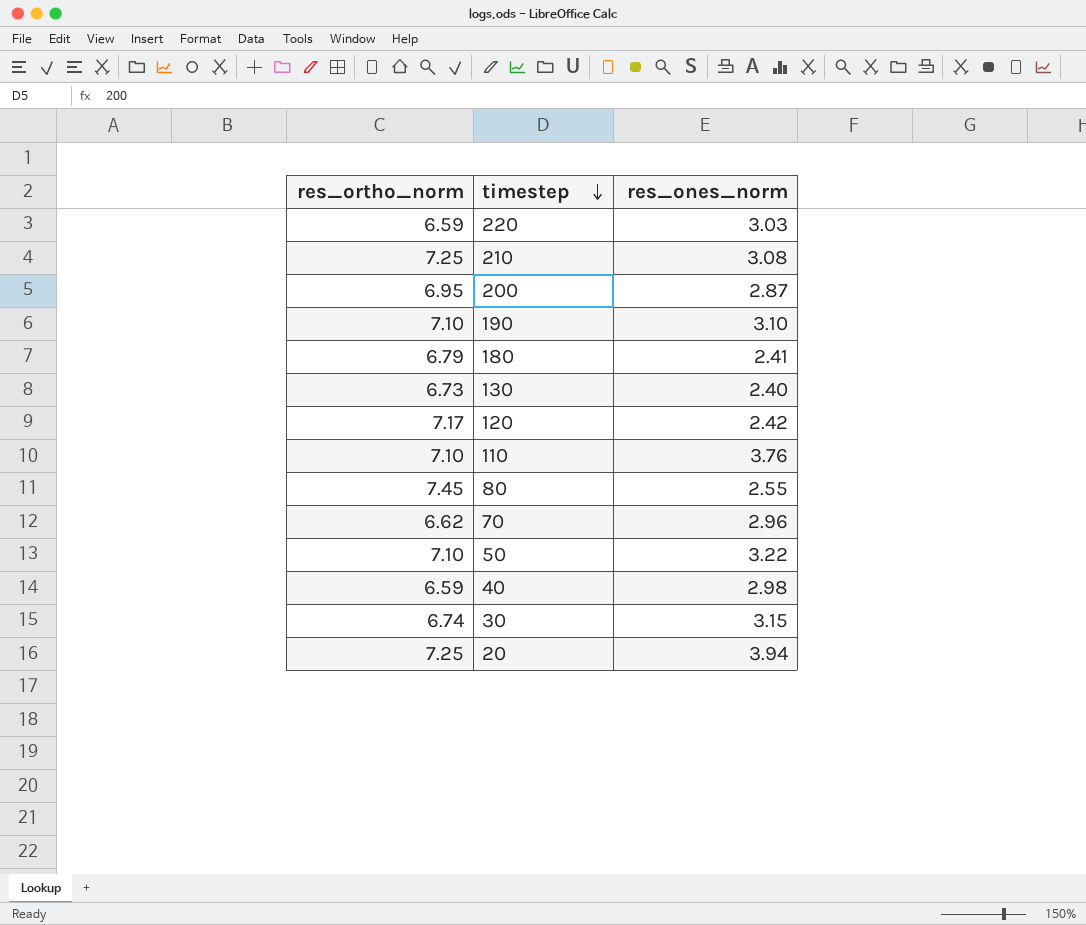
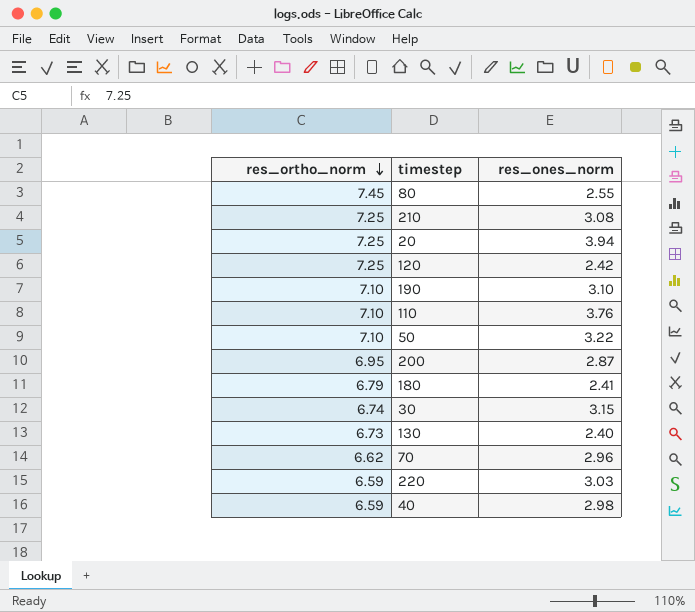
row order: timestep descending -> res_ortho_norm descending
120 | res_ortho_norm: 7.17 -> 7.25

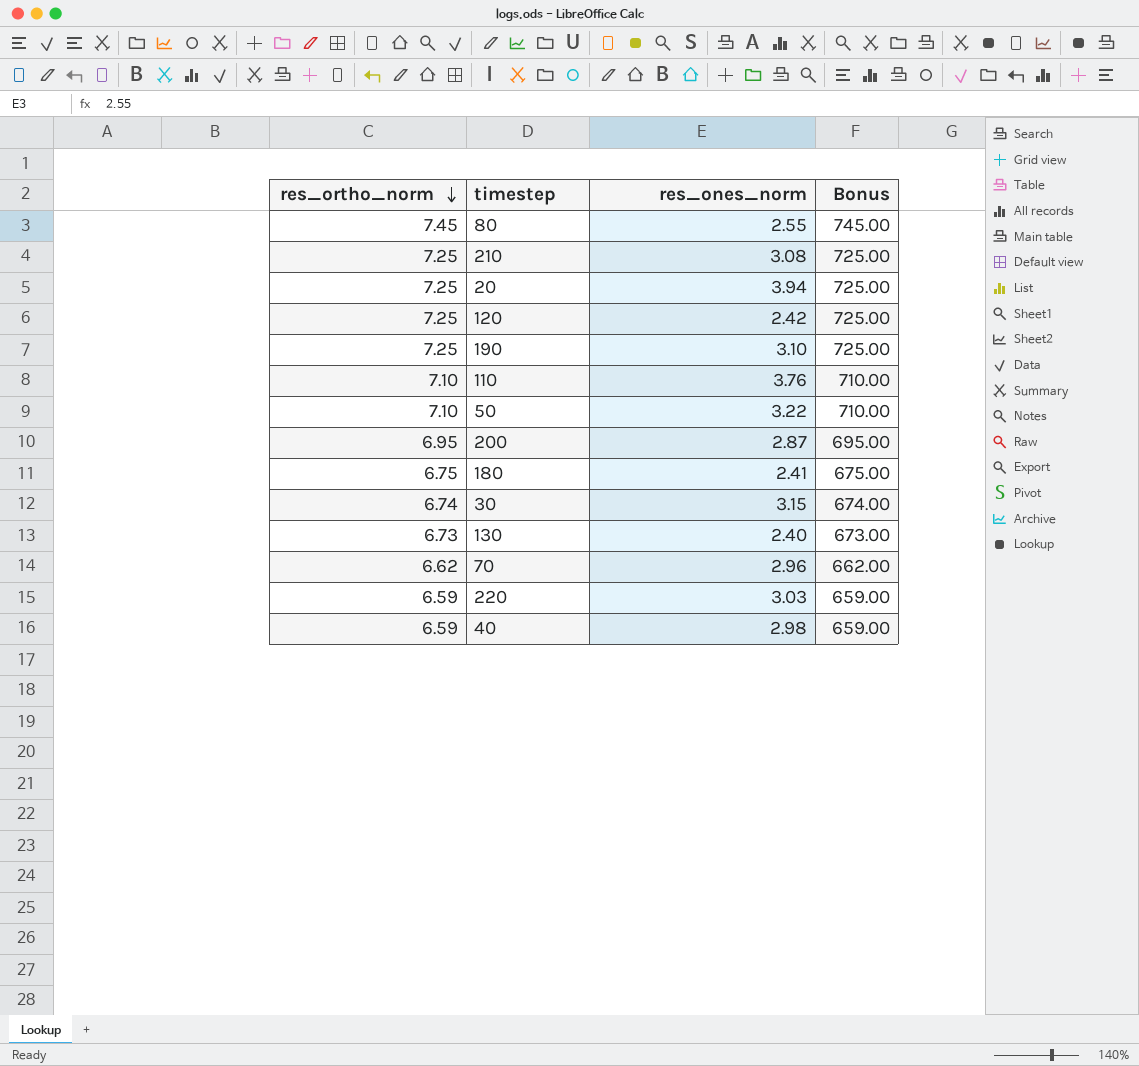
column Bonus | formula: none -> [res_ortho_norm] * 100
190 | res_ortho_norm: 7.10 -> 7.25
180 | res_ortho_norm: 6.79 -> 6.75

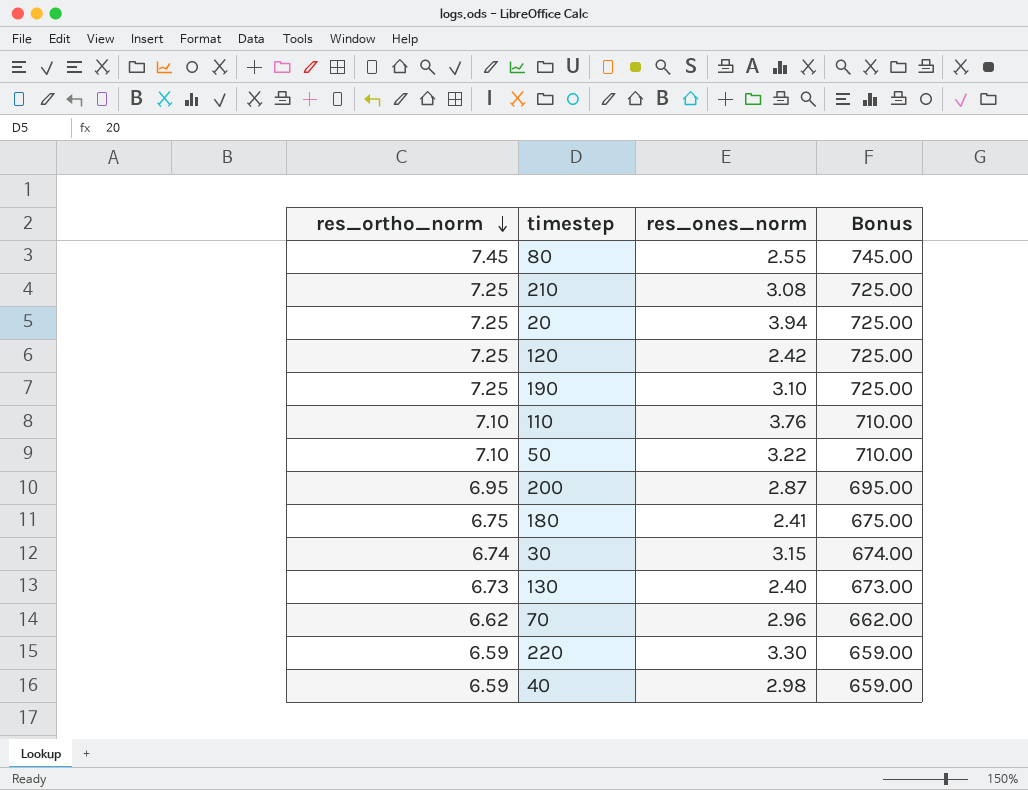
220 | res_ones_norm: 3.03 -> 3.30

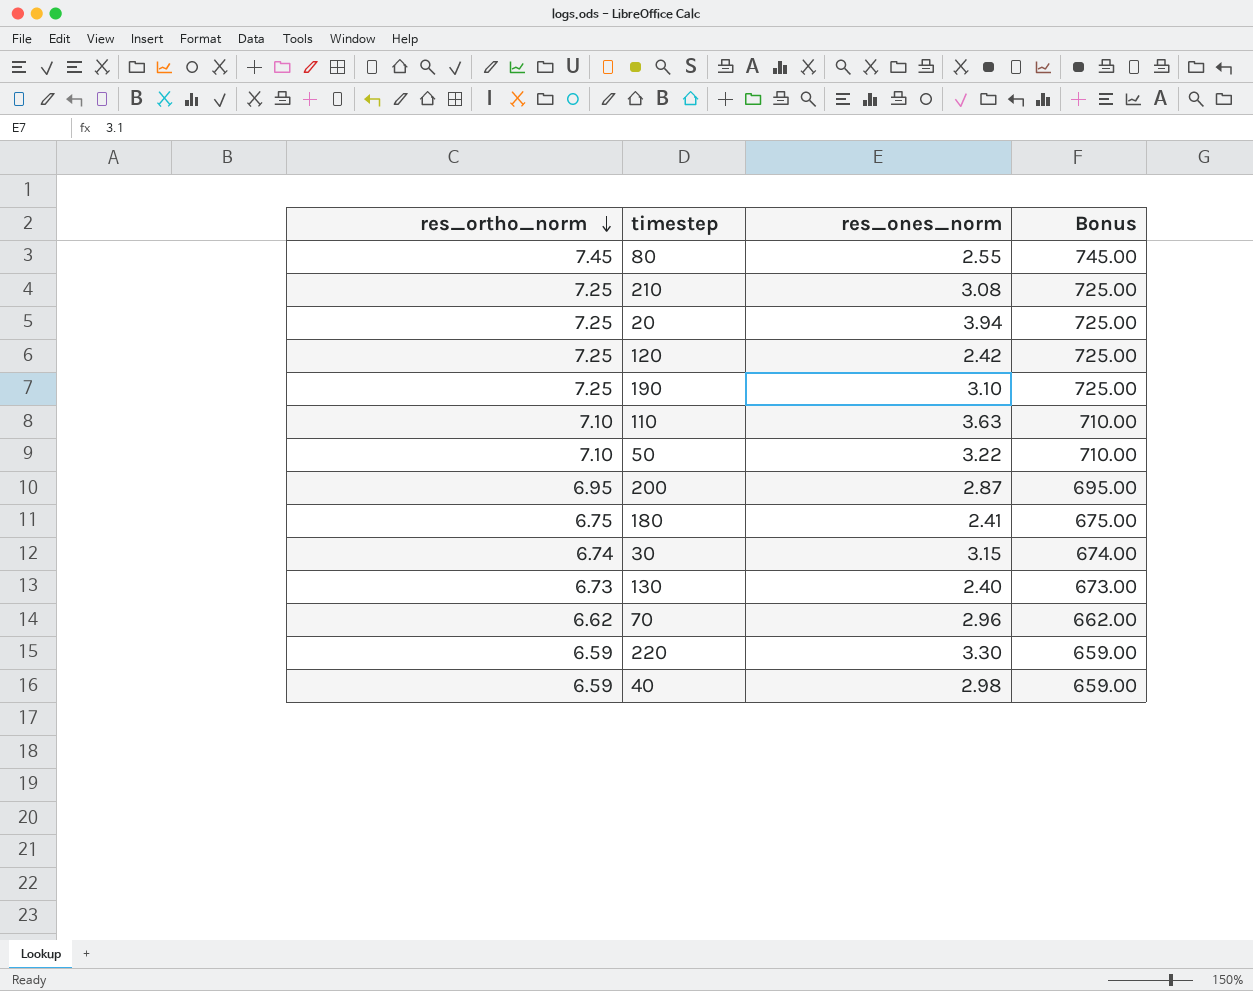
110 | res_ones_norm: 3.76 -> 3.63

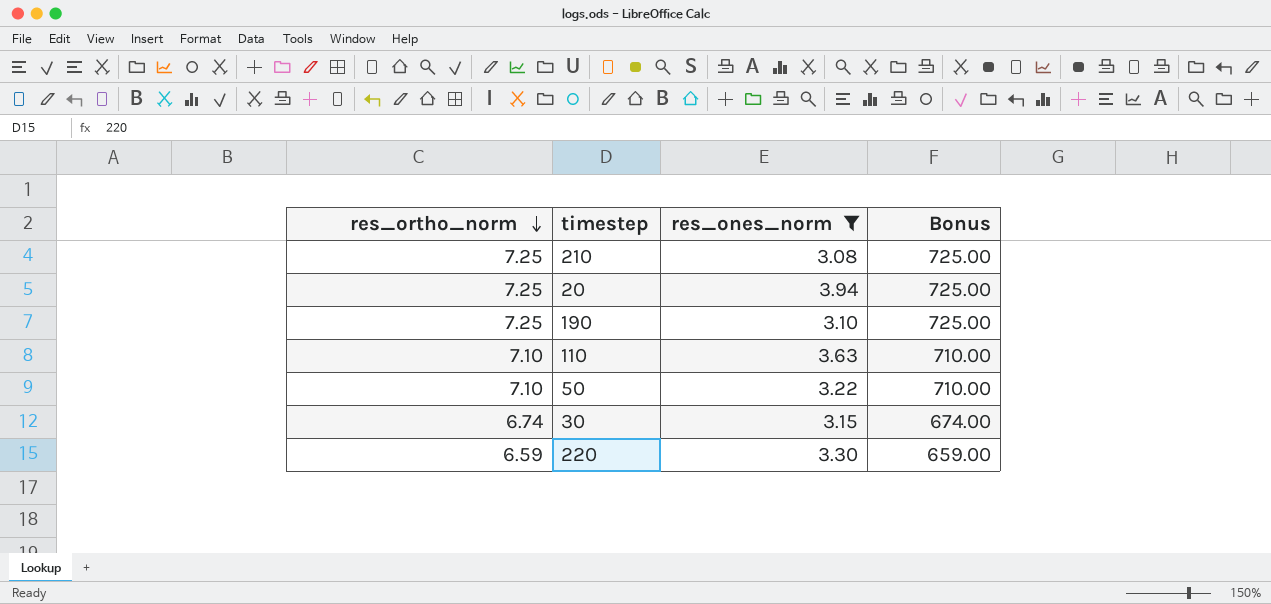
filter: none -> res_ones_norm >= 3.08

